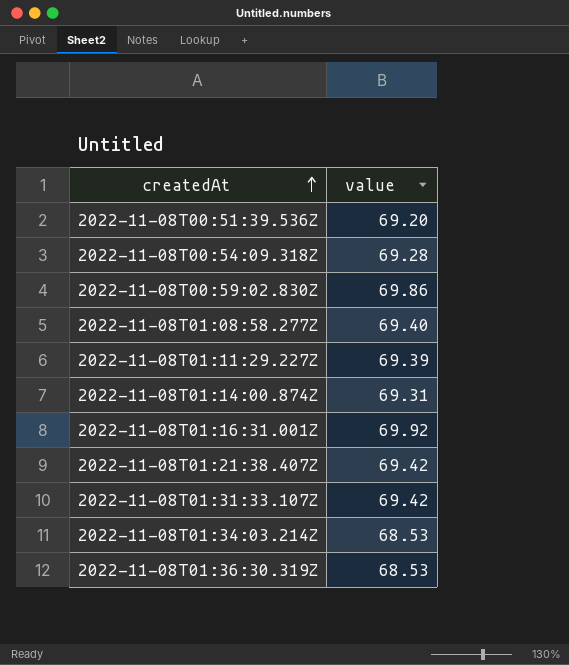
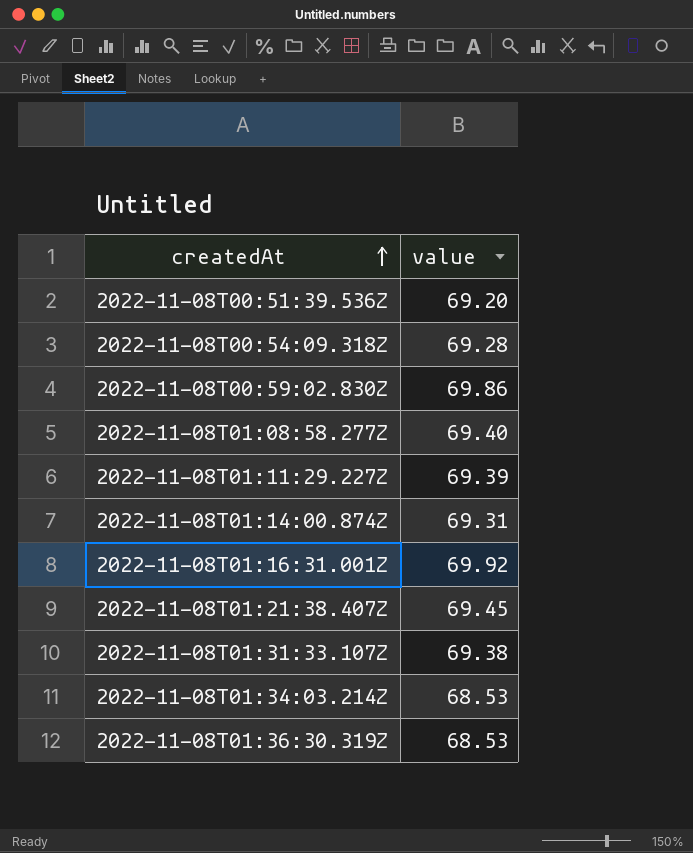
2022-11-08T01:21:38.407Z | value: 69.42 -> 69.45
2022-11-08T01:31:33.107Z | value: 69.42 -> 69.38

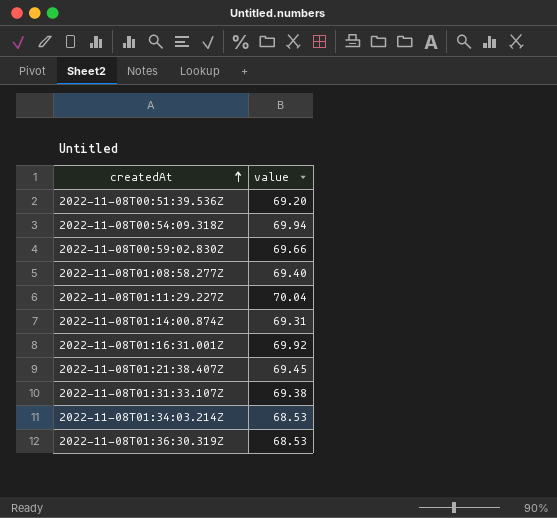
2022-11-08T00:54:09.318Z | value: 69.28 -> 69.94
2022-11-08T00:59:02.830Z | value: 69.86 -> 69.66
2022-11-08T01:11:29.227Z | value: 69.39 -> 70.04

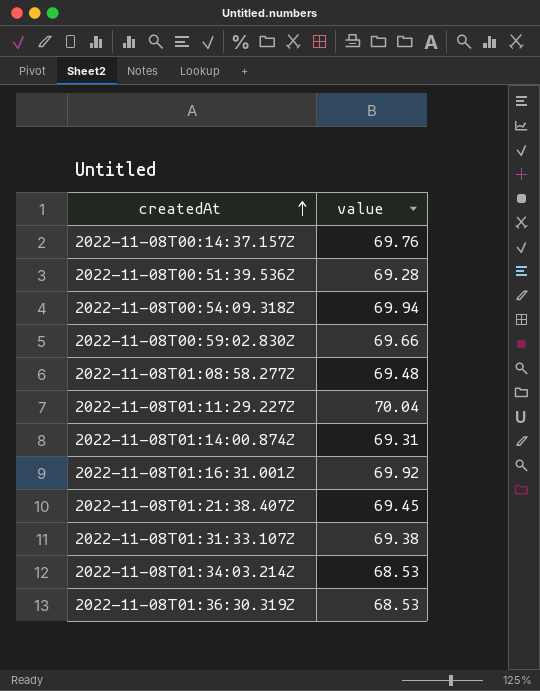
row 2022-11-08T00:14:37.157Z: none -> 69.76
2022-11-08T00:51:39.536Z | value: 69.20 -> 69.28
2022-11-08T01:08:58.277Z | value: 69.40 -> 69.48

